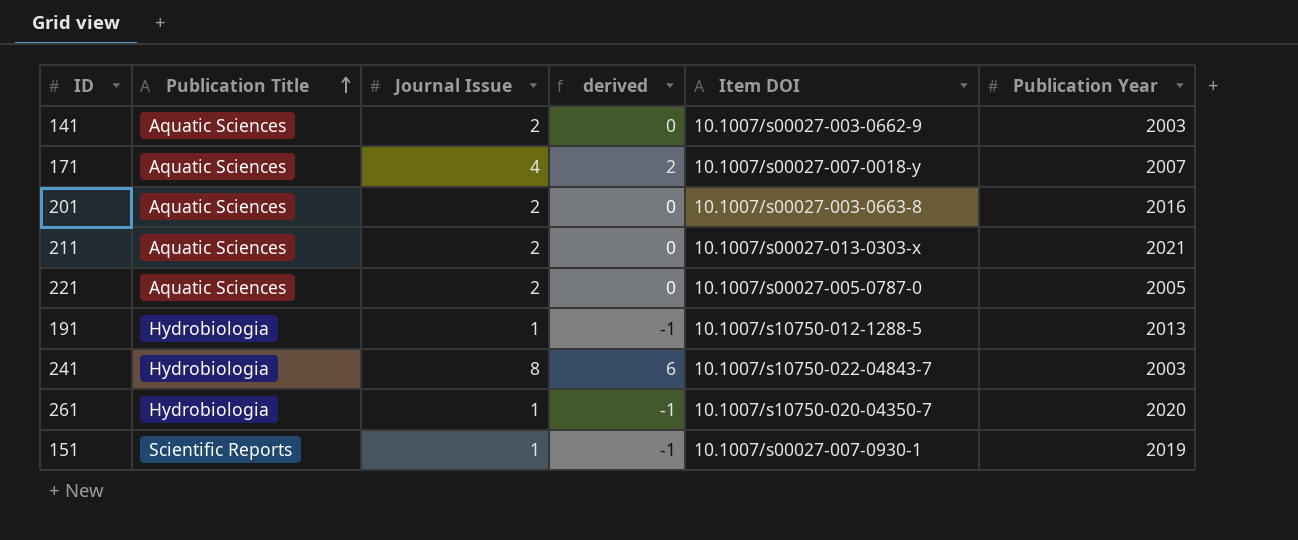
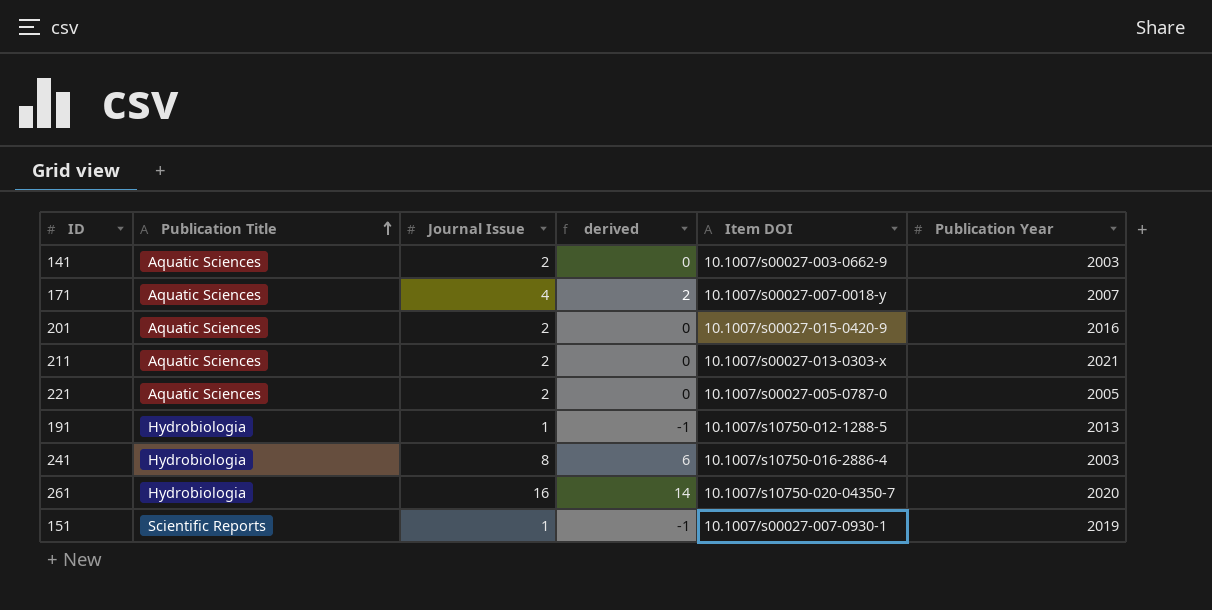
201 | Item DOI: 10.1007/s00027-003-0663-8 -> 10.1007/s00027-015-0420-9
241 | Item DOI: 10.1007/s10750-022-04843-7 -> 10.1007/s10750-016-2886-4
261 | Journal Issue: 1 -> 16
261 | derived: -1 -> 14

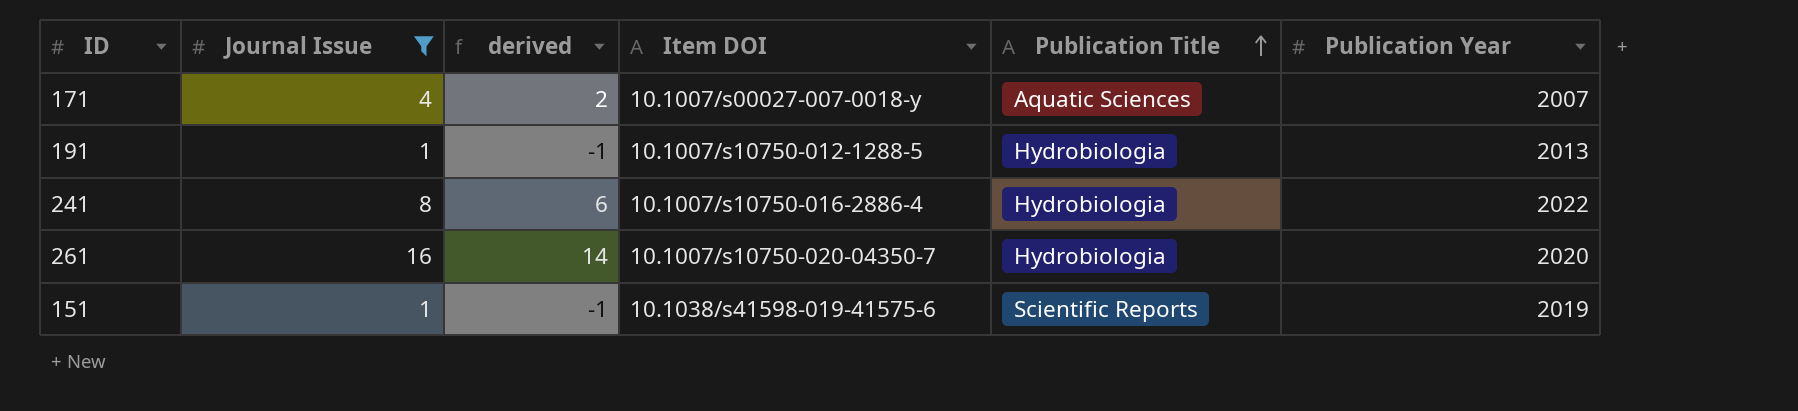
filter: none -> Journal Issue != 2
column Publication Title | position: 2 -> 5
241 | Publication Year: 2003 -> 2022
151 | Item DOI: 10.1007/s00027-007-0930-1 -> 10.1038/s41598-019-41575-6

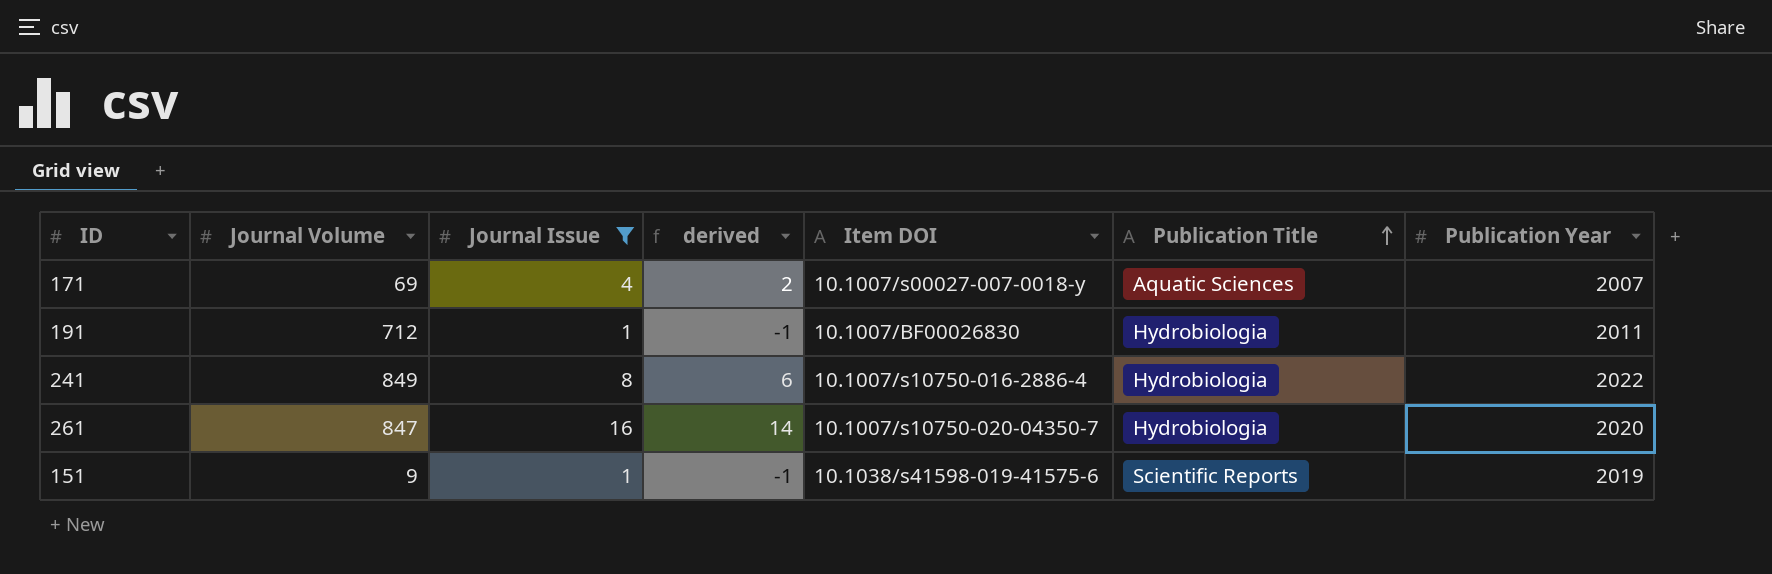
column Journal Volume | position: none -> 2
191 | Item DOI: 10.1007/s10750-012-1288-5 -> 10.1007/BF00026830
191 | Publication Year: 2013 -> 2011

